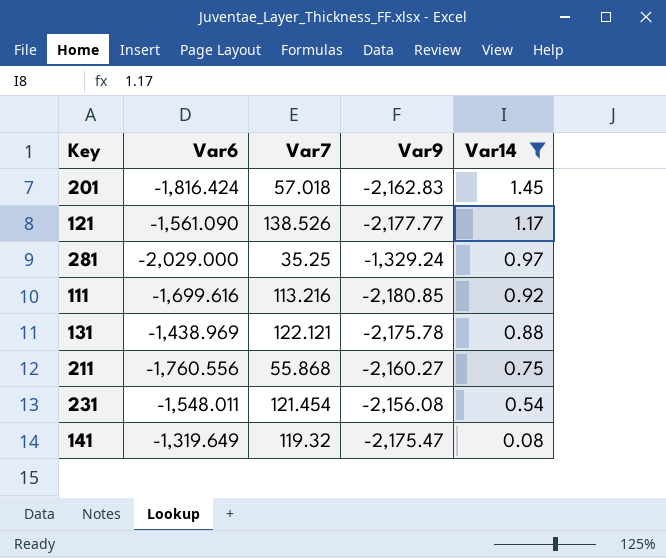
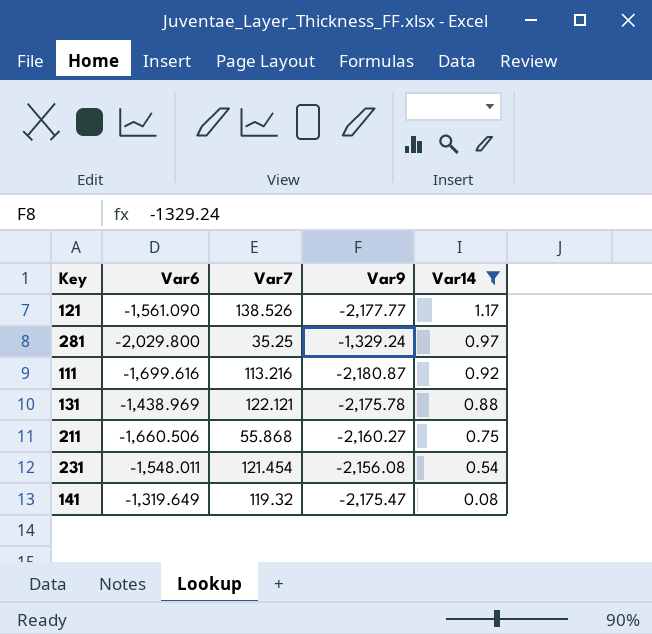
row 201: -1,816.424 | 57.018 | -2,162.83 | 1.45 -> none
281 | Var6: -2,029.000 -> -2,029.800
111 | Var9: -2,180.85 -> -2,180.87
211 | Var6: -1,760.556 -> -1,660.506

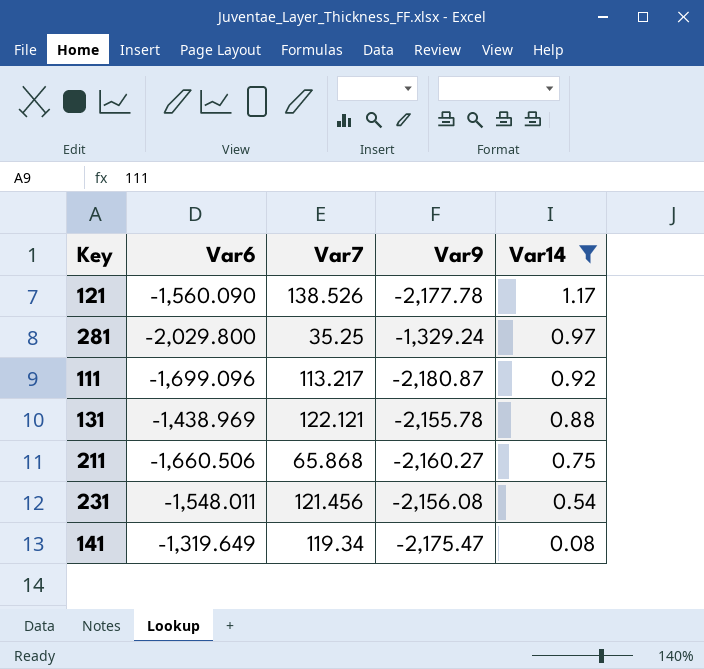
121 | Var6: -1,561.090 -> -1,560.090
121 | Var9: -2,177.77 -> -2,177.78
111 | Var6: -1,699.616 -> -1,699.096
111 | Var7: 113.216 -> 113.217
131 | Var9: -2,175.78 -> -2,155.78
211 | Var7: 55.868 -> 65.868
231 | Var7: 121.454 -> 121.456
141 | Var7: 119.32 -> 119.34

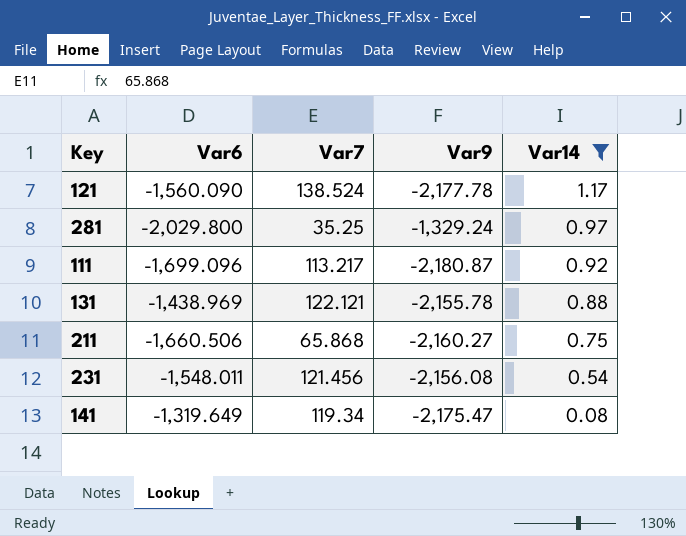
121 | Var7: 138.526 -> 138.524

